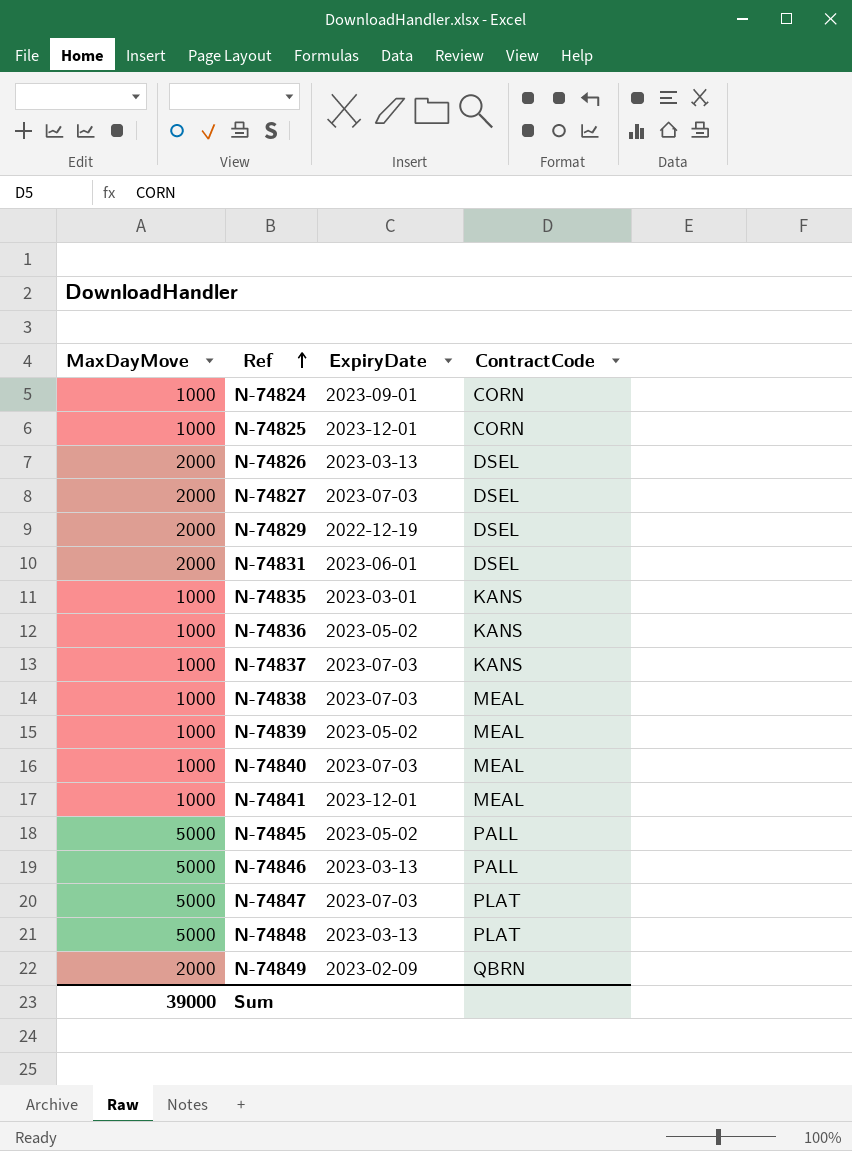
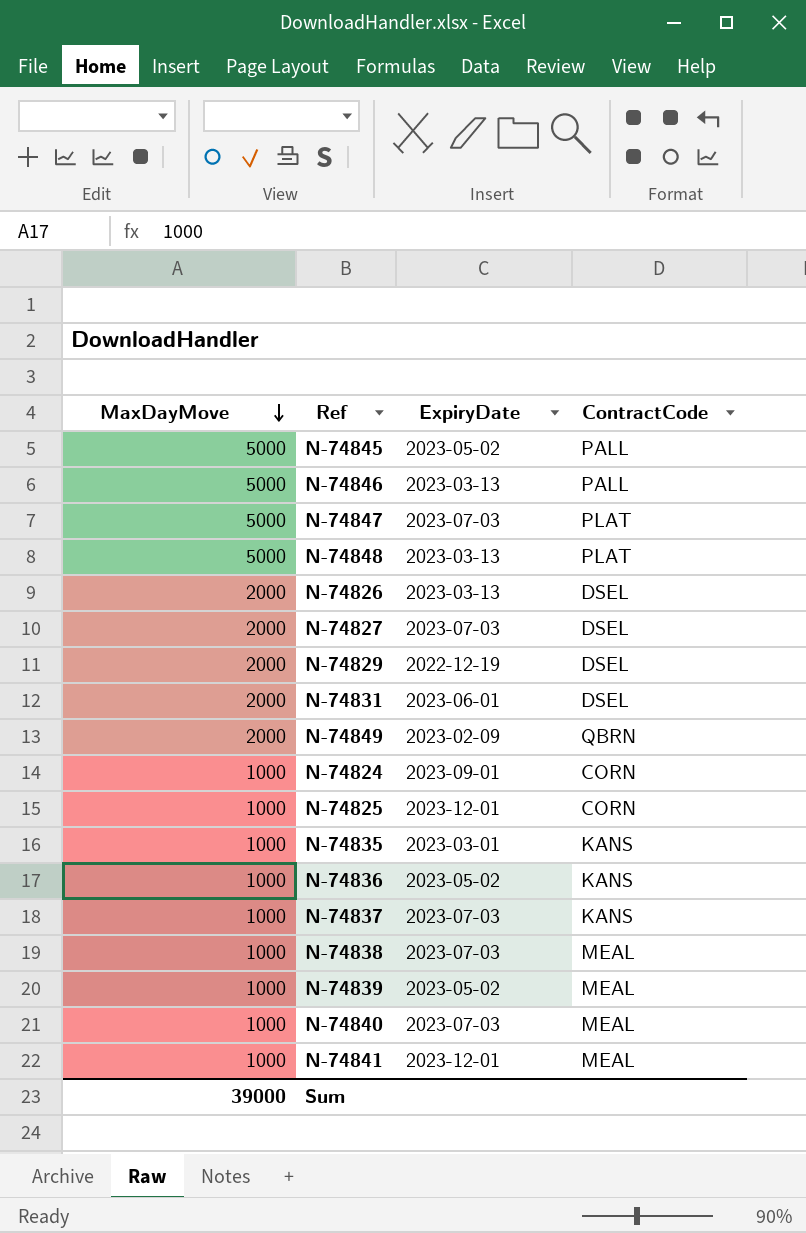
row order: Ref ascending -> MaxDayMove descending

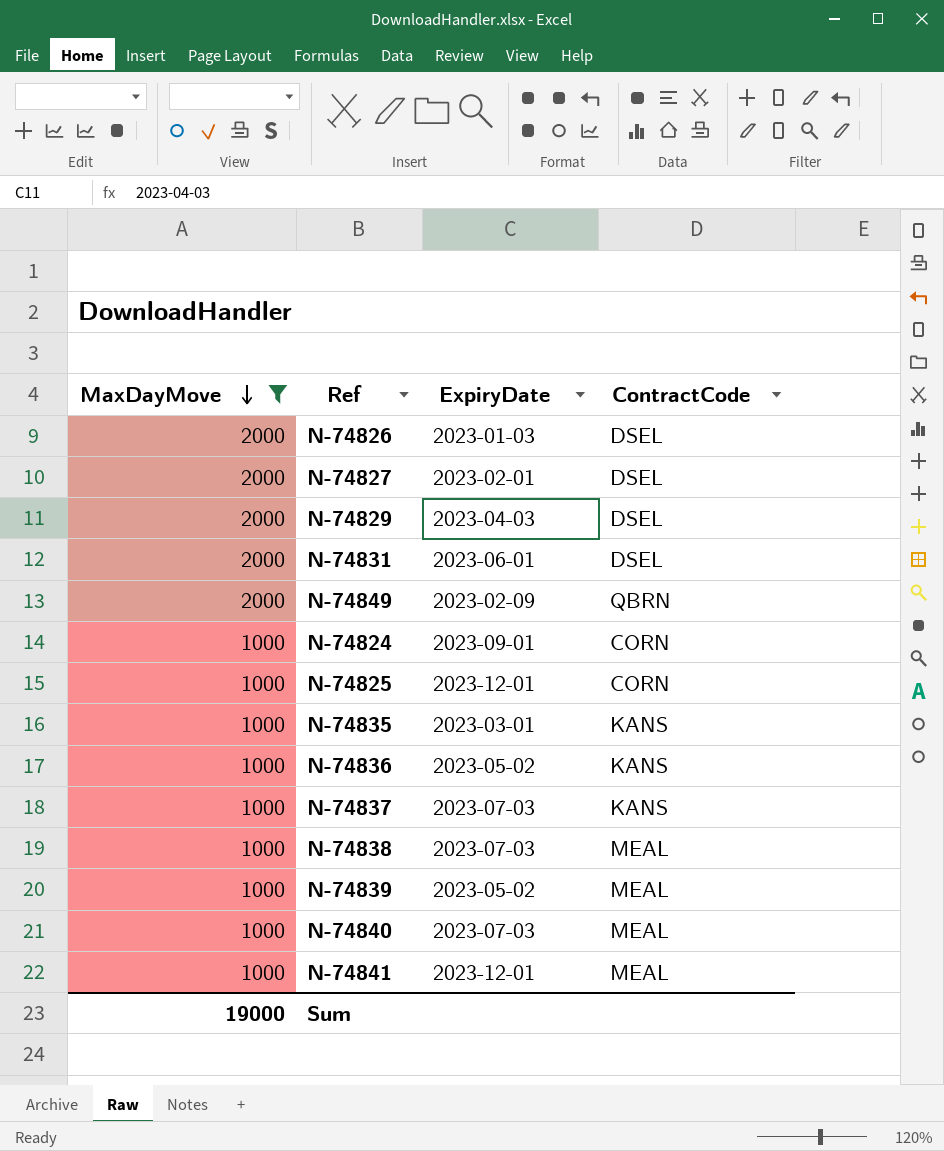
filter: none -> MaxDayMove != 5000
N-74826 | ExpiryDate: 2023-03-13 -> 2023-01-03
N-74827 | ExpiryDate: 2023-07-03 -> 2023-02-01
N-74829 | ExpiryDate: 2022-12-19 -> 2023-04-03
Sum | MaxDayMove: 39000 -> 19000

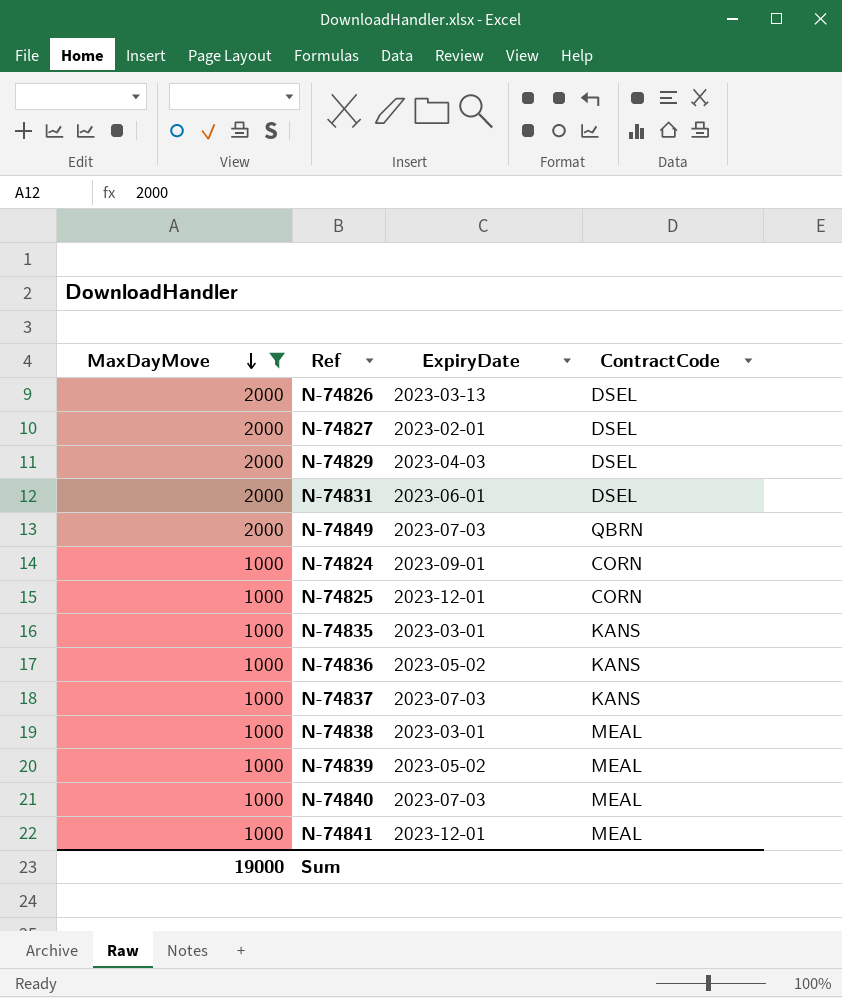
N-74826 | ExpiryDate: 2023-01-03 -> 2023-03-13
N-74849 | ExpiryDate: 2023-02-09 -> 2023-07-03
N-74838 | ExpiryDate: 2023-07-03 -> 2023-03-01

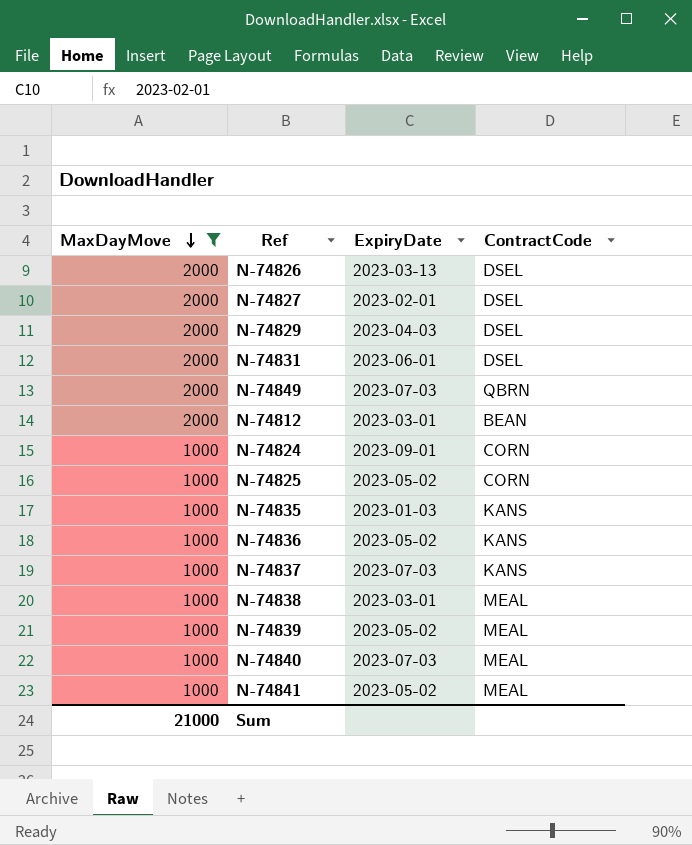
row N-74812: none -> 2000 | 2023-03-01 | BEAN
N-74825 | ExpiryDate: 2023-12-01 -> 2023-05-02
N-74835 | ExpiryDate: 2023-03-01 -> 2023-01-03
N-74841 | ExpiryDate: 2023-12-01 -> 2023-05-02
Sum | MaxDayMove: 19000 -> 21000

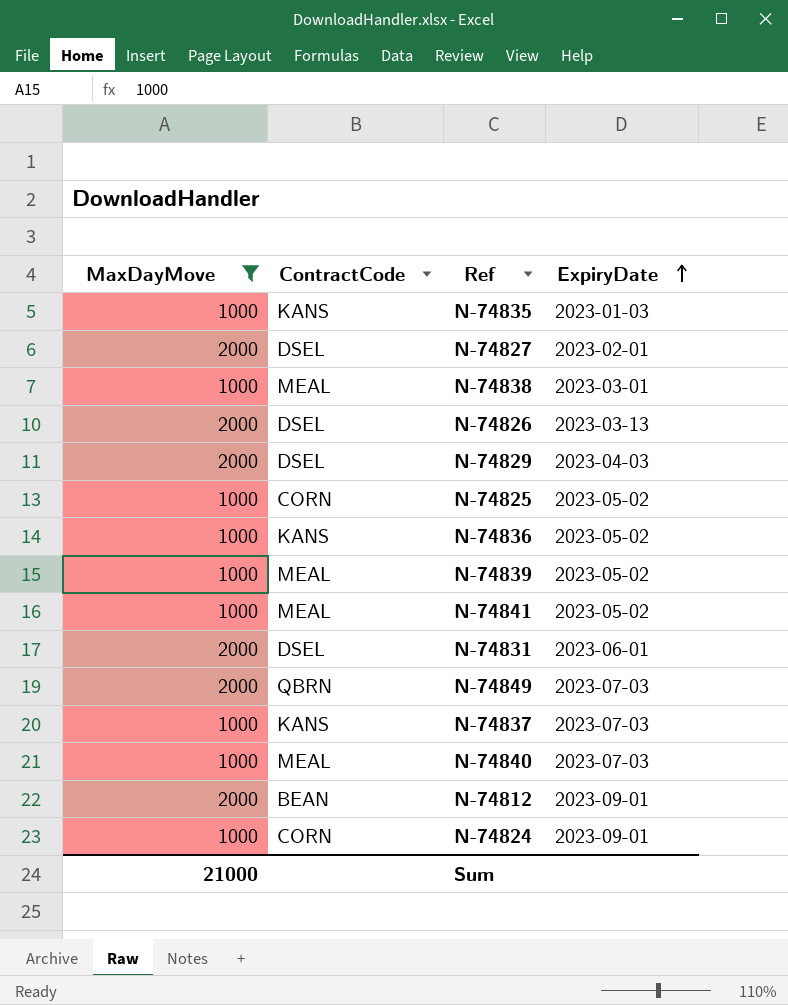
row order: MaxDayMove descending -> ExpiryDate ascending
column ContractCode | position: 4 -> 2
N-74812 | ExpiryDate: 2023-03-01 -> 2023-09-01

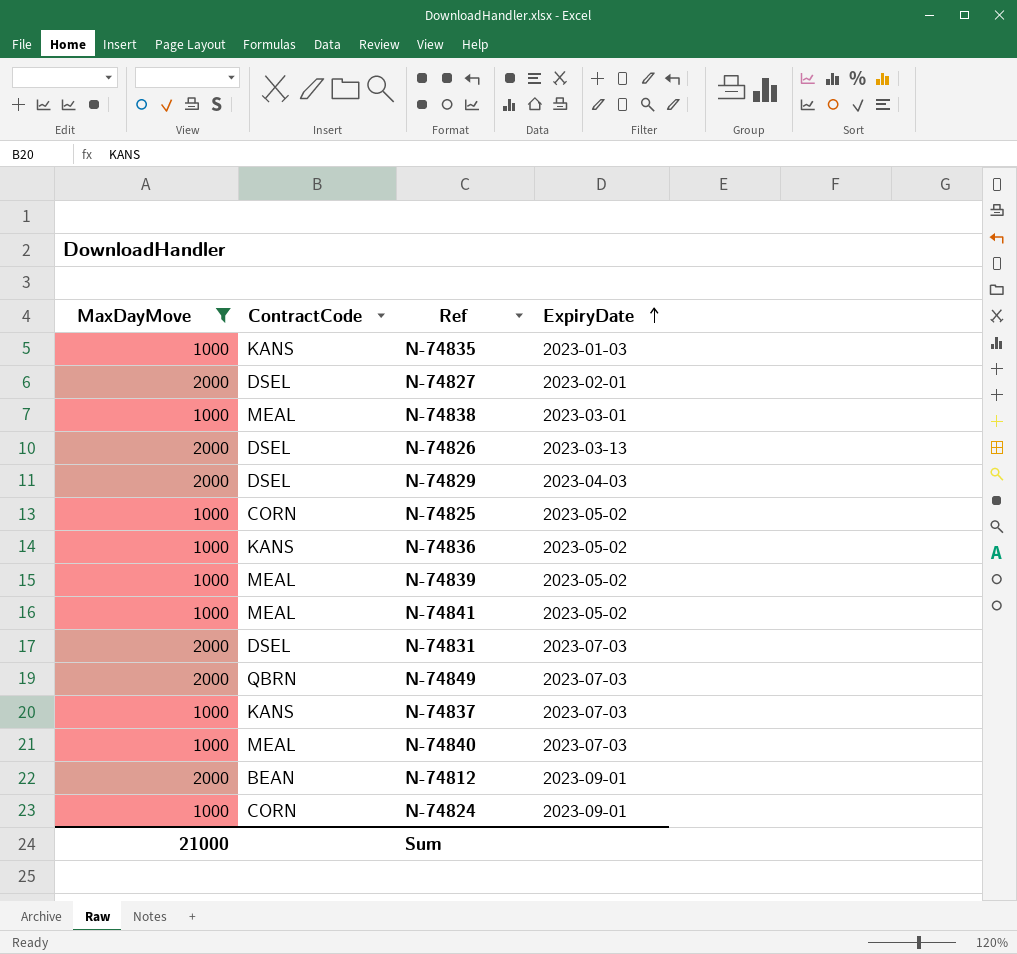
N-74831 | ExpiryDate: 2023-06-01 -> 2023-07-03

